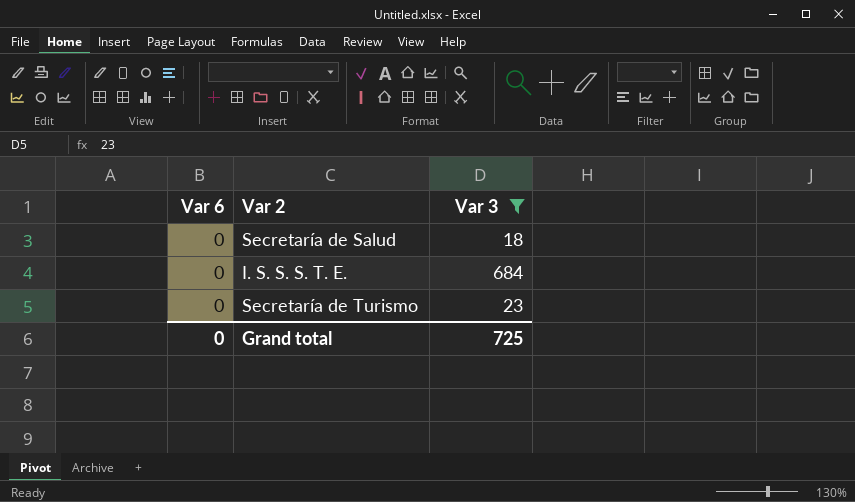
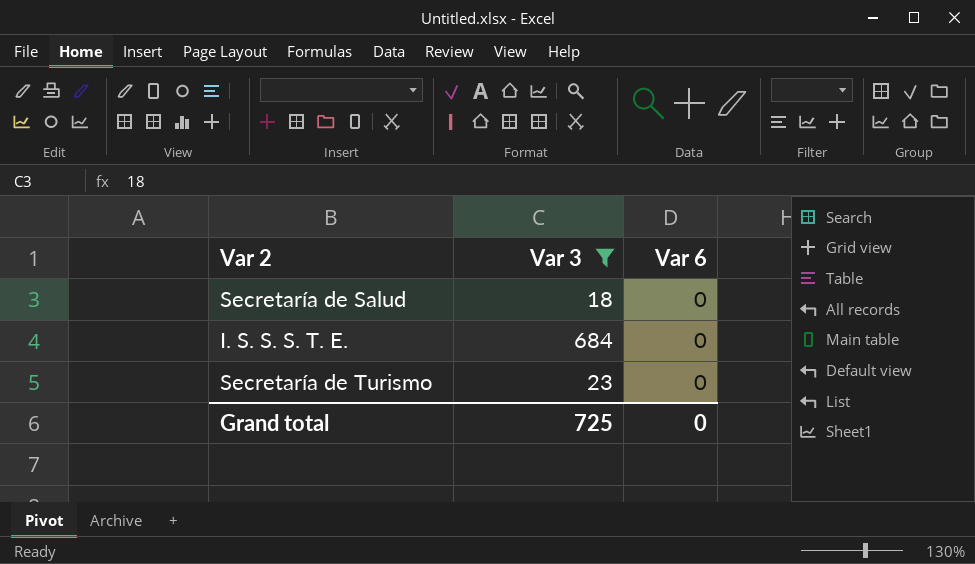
column Var 6 | position: 1 -> 3

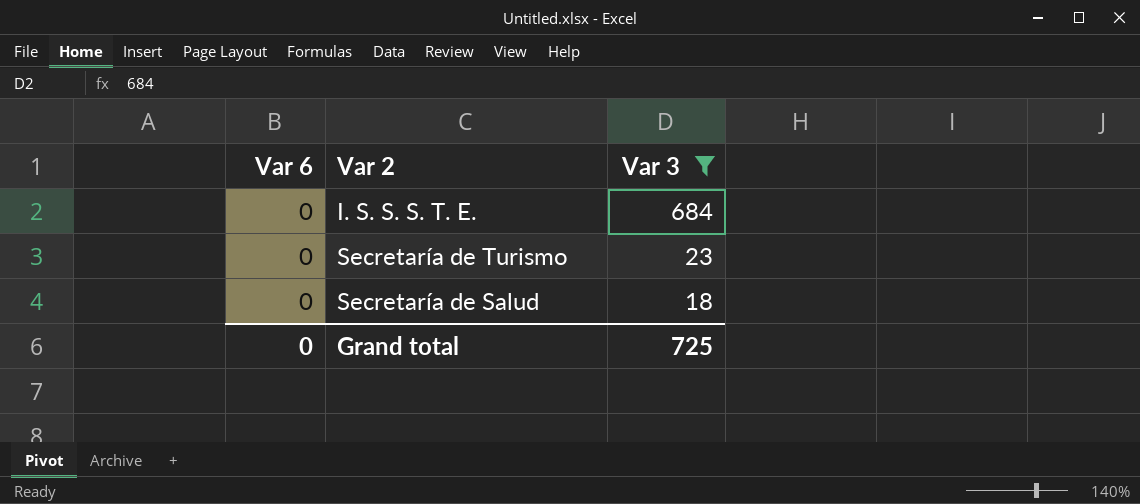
row order: none -> Var 3 descending
column Var 6 | position: 3 -> 1

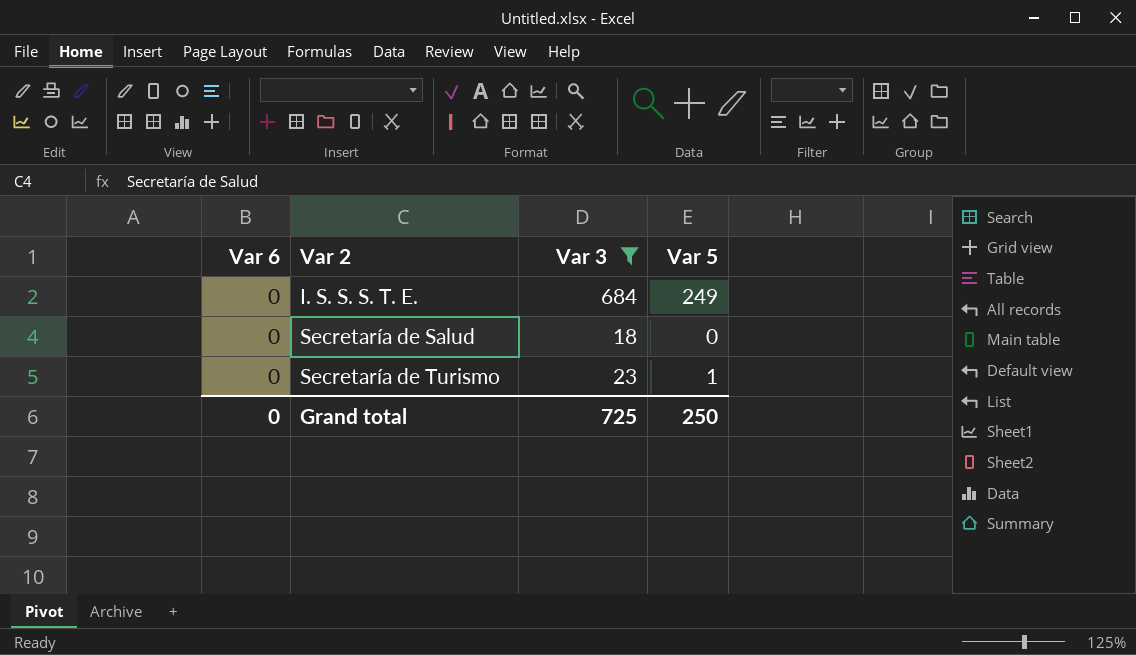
row order: Var 3 descending -> Var 2 ascending
column Var 5 | position: none -> 4

